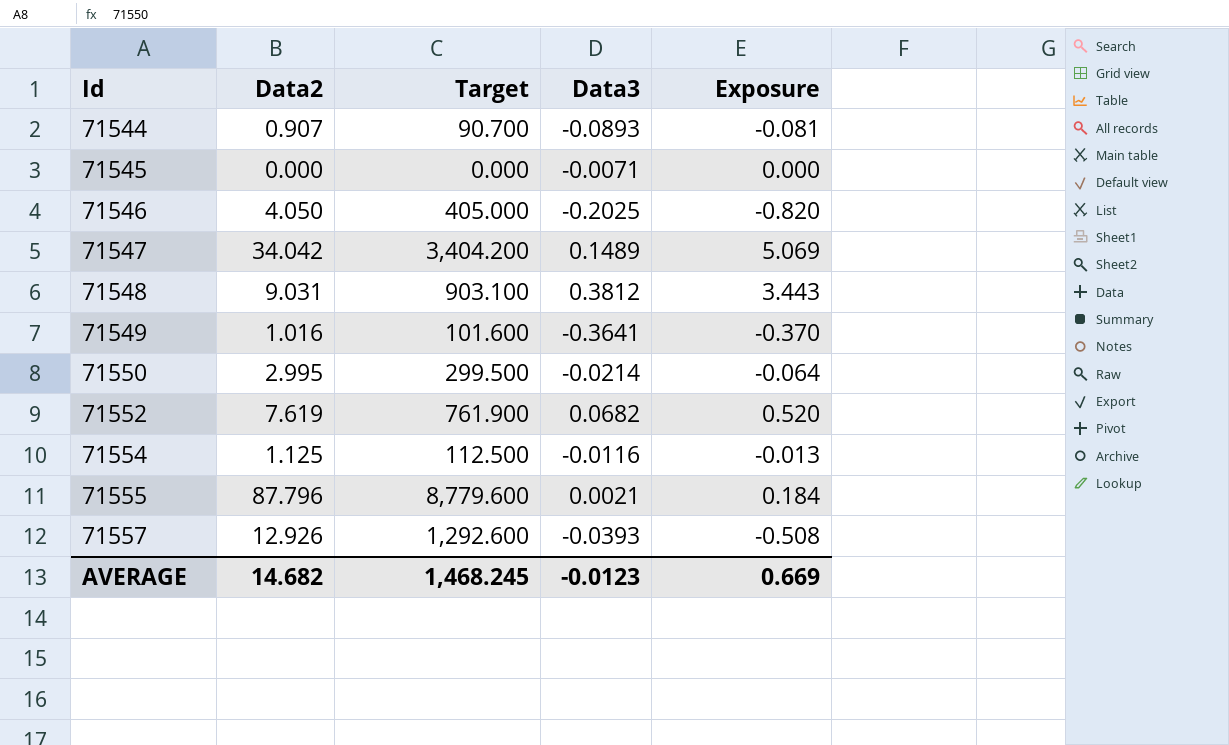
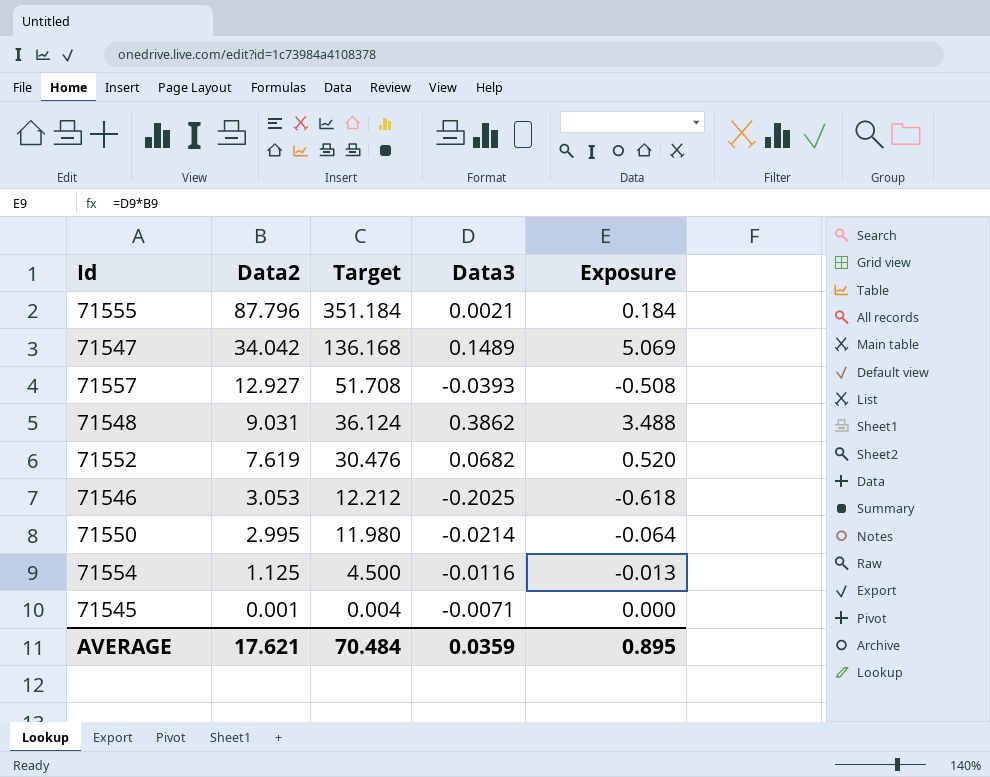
row order: Id ascending -> Data2 descending
column Target | formula: [Data2] * 100 -> [Data2] * 4
row 71544: 0.907 | 90.700 | -0.0893 | -0.081 -> none
row 71549: 1.016 | 101.600 | -0.3641 | -0.370 -> none
71557 | Data2: 12.926 -> 12.927
71548 | Data3: 0.3812 -> 0.3862
71548 | Exposure: 3.443 -> 3.488
71546 | Data2: 4.050 -> 3.053
71546 | Exposure: -0.820 -> -0.618
71545 | Data2: 0.000 -> 0.001
AVERAGE | Data2: 14.682 -> 17.621
AVERAGE | Target: 1,468.245 -> 70.484
AVERAGE | Data3: -0.0123 -> 0.0359
AVERAGE | Exposure: 0.669 -> 0.895

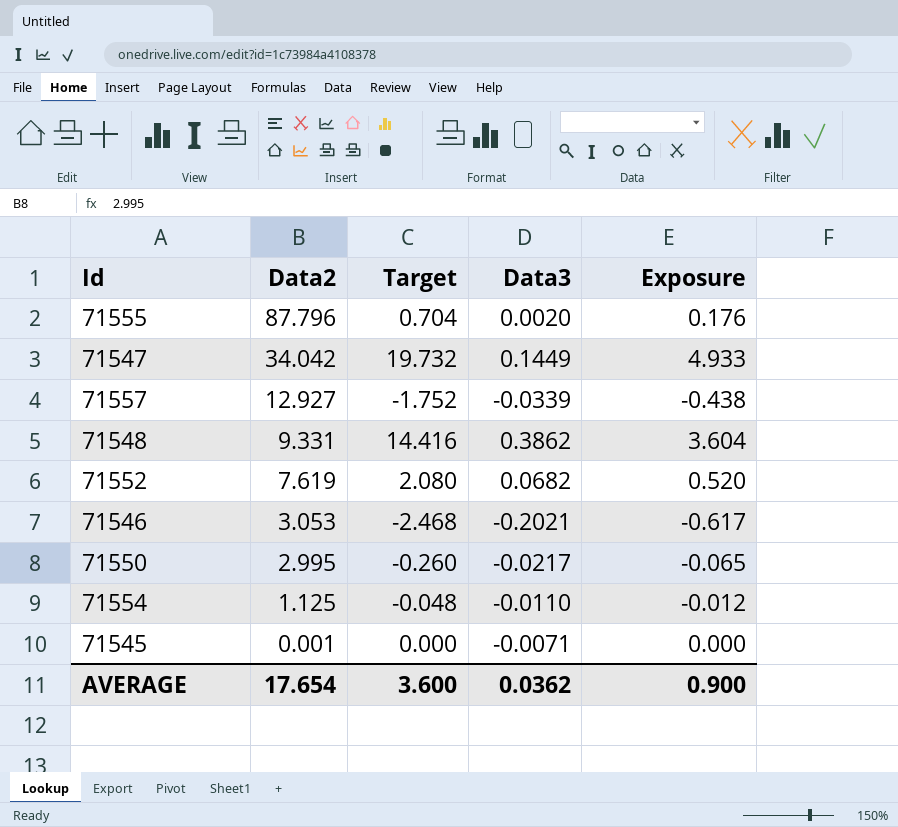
column Target | formula: [Data2] * 4 -> [Exposure] * 4
71555 | Data3: 0.0021 -> 0.0020
71555 | Exposure: 0.184 -> 0.176
71547 | Data3: 0.1489 -> 0.1449
71547 | Exposure: 5.069 -> 4.933
71557 | Data3: -0.0393 -> -0.0339
71557 | Exposure: -0.508 -> -0.438
71548 | Data2: 9.031 -> 9.331
71548 | Exposure: 3.488 -> 3.604
71546 | Data3: -0.2025 -> -0.2021
71546 | Exposure: -0.618 -> -0.617
71550 | Data3: -0.0214 -> -0.0217
71550 | Exposure: -0.064 -> -0.065
71554 | Data3: -0.0116 -> -0.0110
71554 | Exposure: -0.013 -> -0.012
AVERAGE | Data2: 17.621 -> 17.654
AVERAGE | Target: 70.484 -> 3.600
AVERAGE | Data3: 0.0359 -> 0.0362
AVERAGE | Exposure: 0.895 -> 0.900

